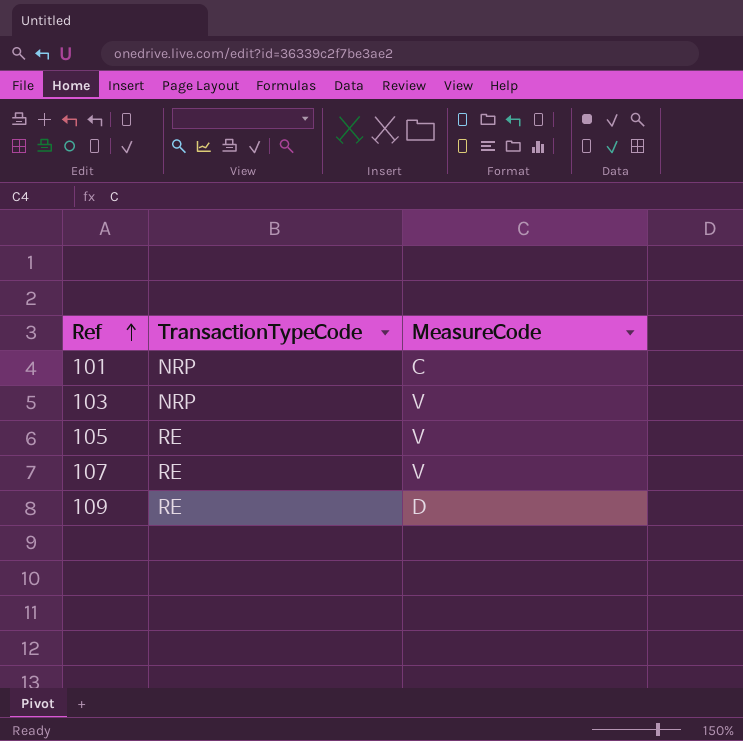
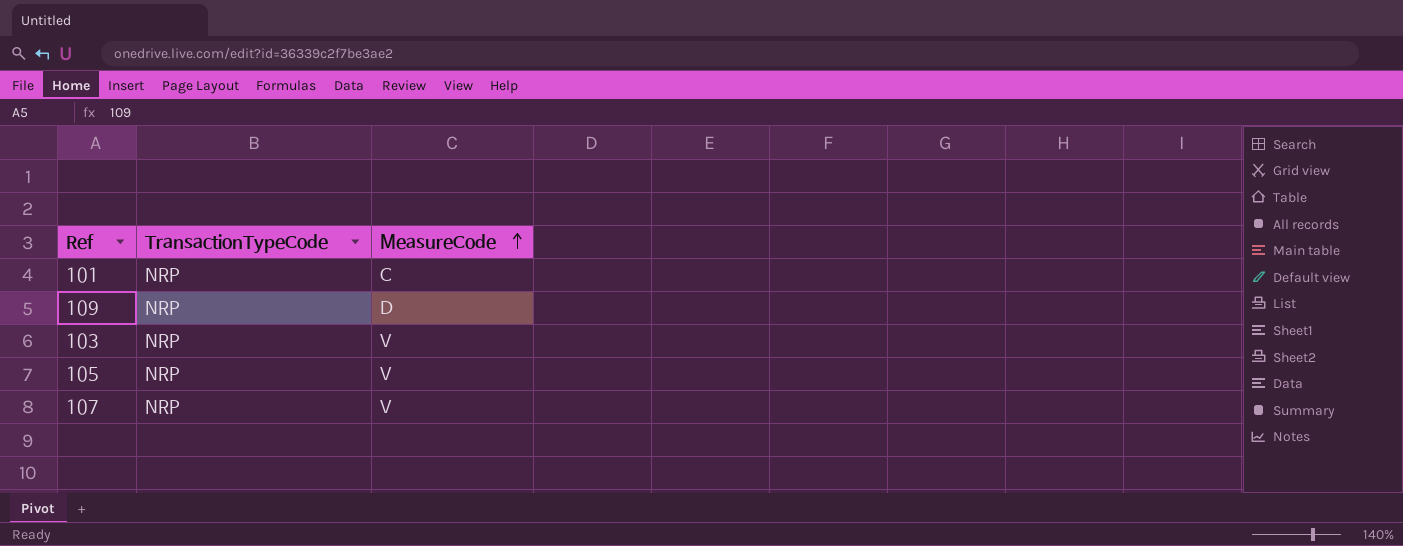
row order: Ref ascending -> MeasureCode ascending
109 | TransactionTypeCode: RE -> NRP
105 | TransactionTypeCode: RE -> NRP
107 | TransactionTypeCode: RE -> NRP

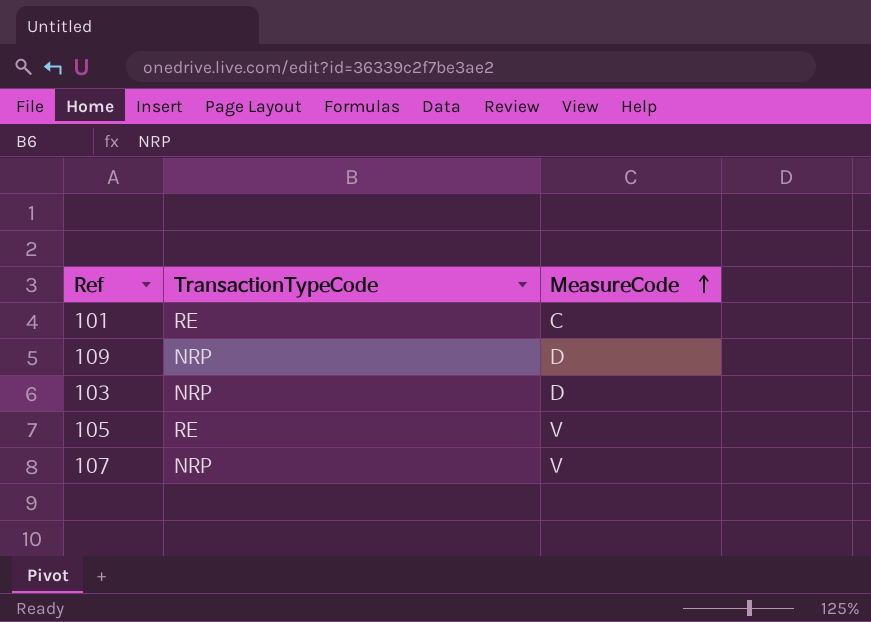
101 | TransactionTypeCode: NRP -> RE
103 | MeasureCode: V -> D
105 | TransactionTypeCode: NRP -> RE

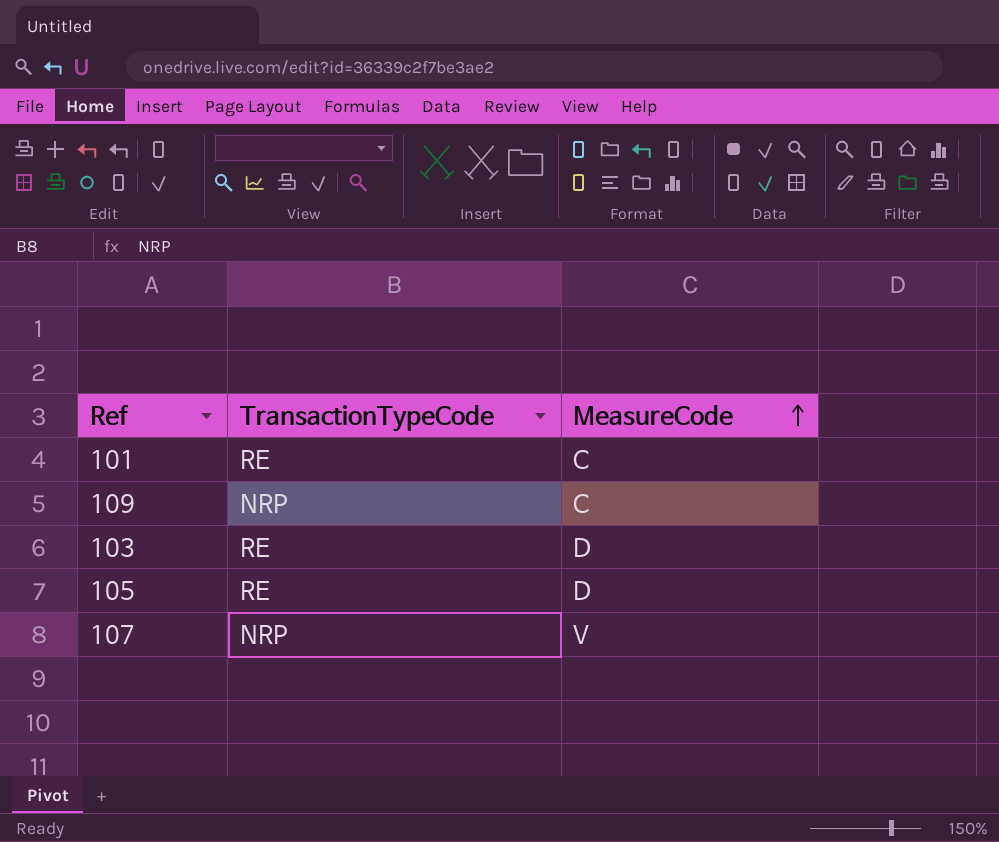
109 | MeasureCode: D -> C
103 | TransactionTypeCode: NRP -> RE
105 | MeasureCode: V -> D

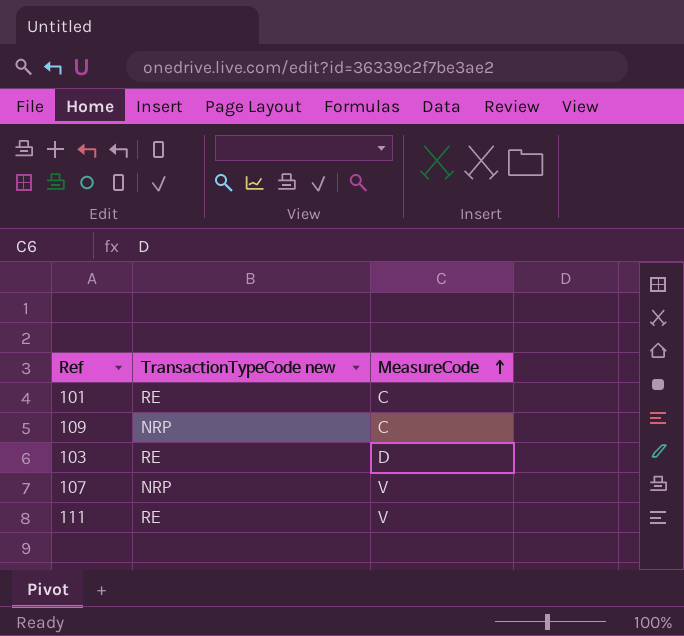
column name: TransactionTypeCode -> TransactionTypeCode new
row 105: RE | D -> none
row 111: none -> RE | V

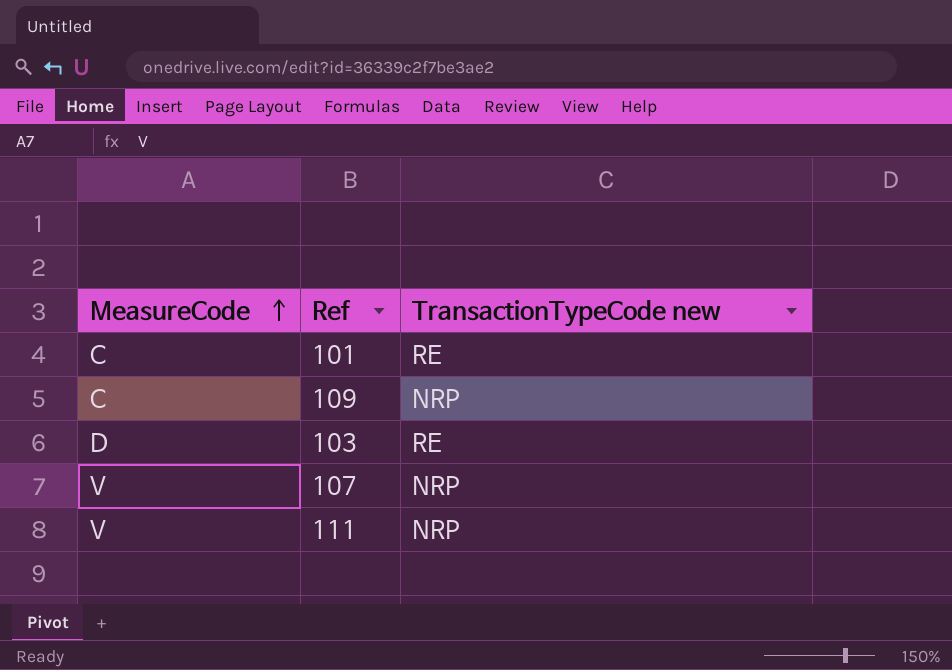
column MeasureCode | position: 3 -> 1
111 | TransactionTypeCode new: RE -> NRP

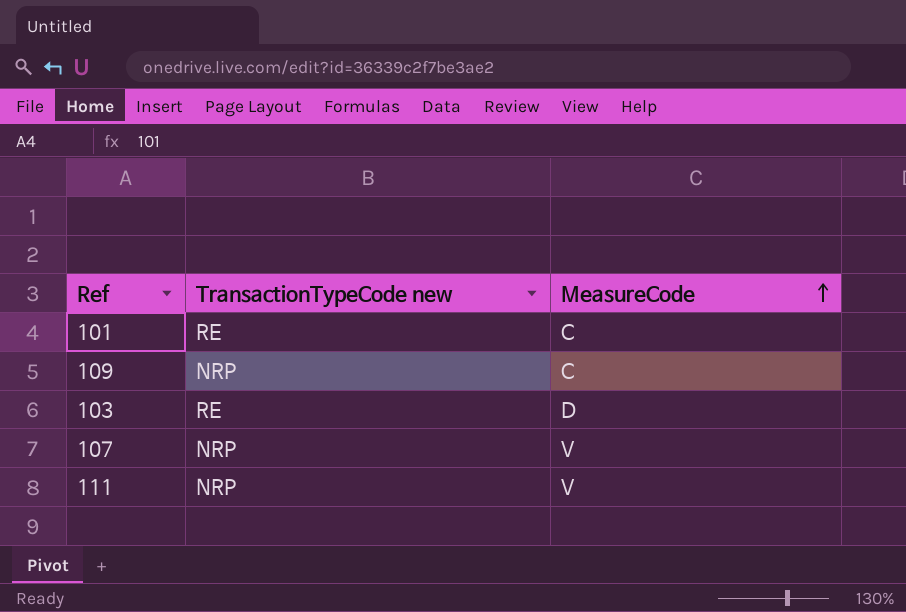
column MeasureCode | position: 1 -> 3

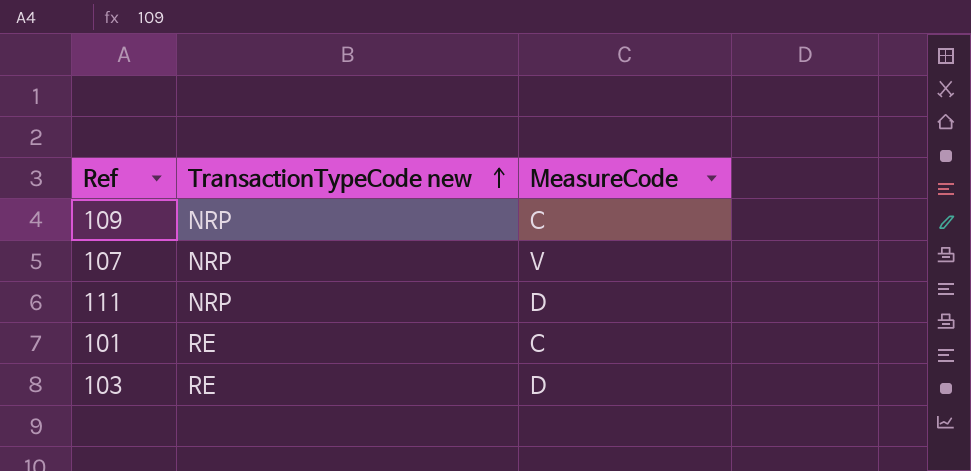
row order: MeasureCode ascending -> TransactionTypeCode new ascending
111 | MeasureCode: V -> D

